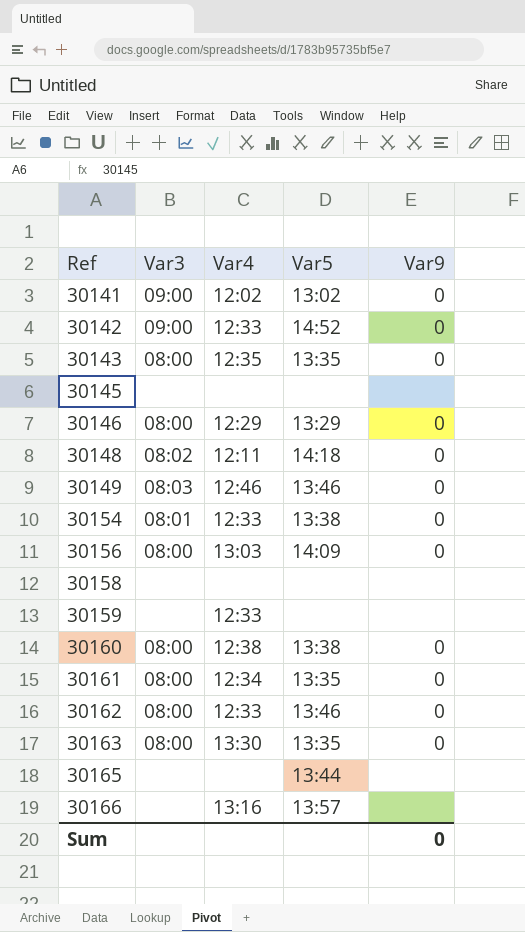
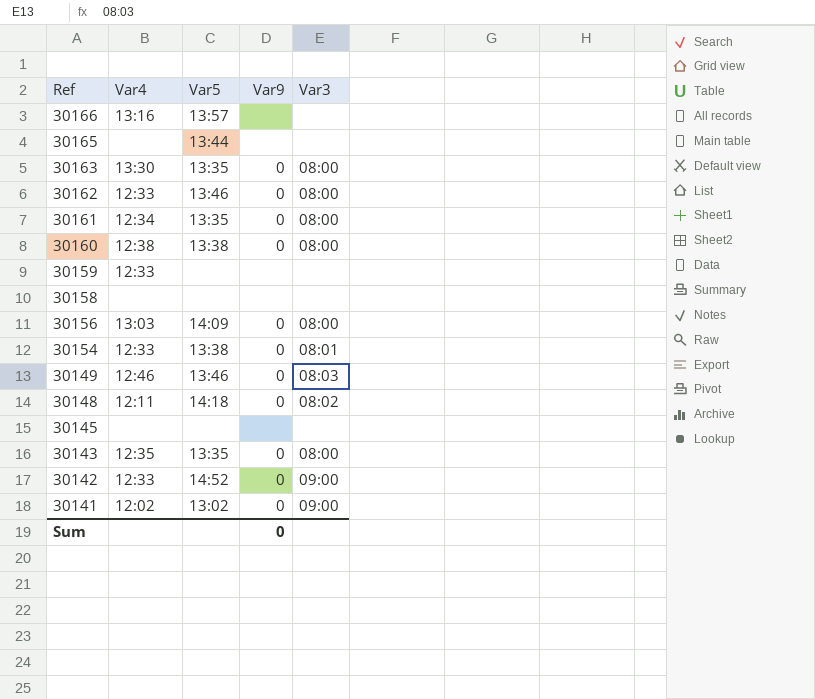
row order: Ref ascending -> Ref descending
column Var3 | position: 2 -> 5
row 30146: 08:00 | 12:29 | 13:29 | 0 -> none

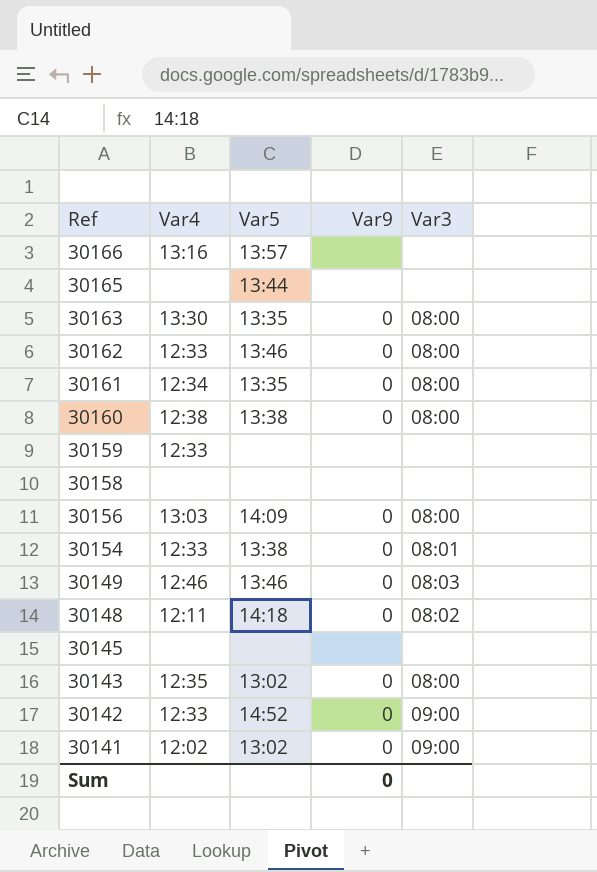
30143 | Var5: 13:35 -> 13:02

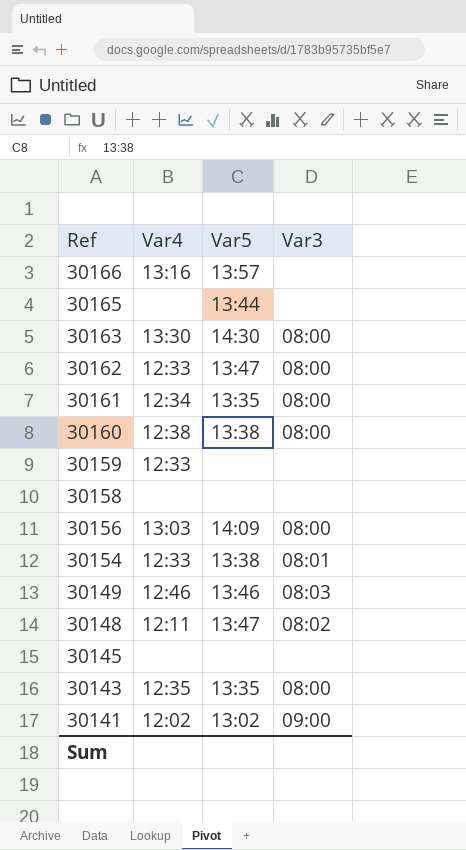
column Var9 | position: 4 -> none
row 30142: 12:33 | 14:52 | 0 | 09:00 -> none
30163 | Var5: 13:35 -> 14:30
30162 | Var5: 13:46 -> 13:47
30148 | Var5: 14:18 -> 13:47
30143 | Var5: 13:02 -> 13:35

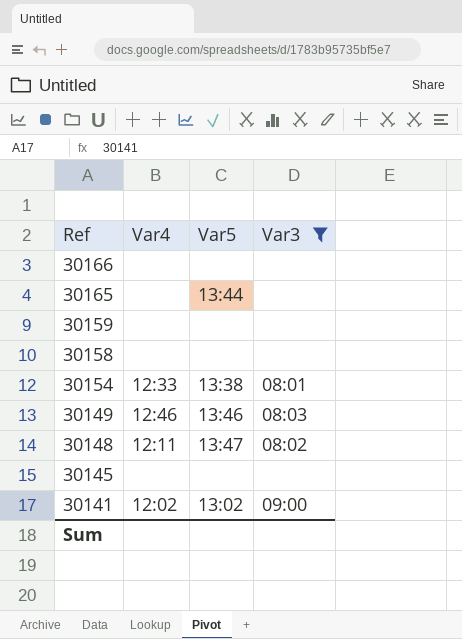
filter: none -> Var3 != 08:00
30166 | Var4: 13:16 -> none
30166 | Var5: 13:57 -> none
30159 | Var4: 12:33 -> none

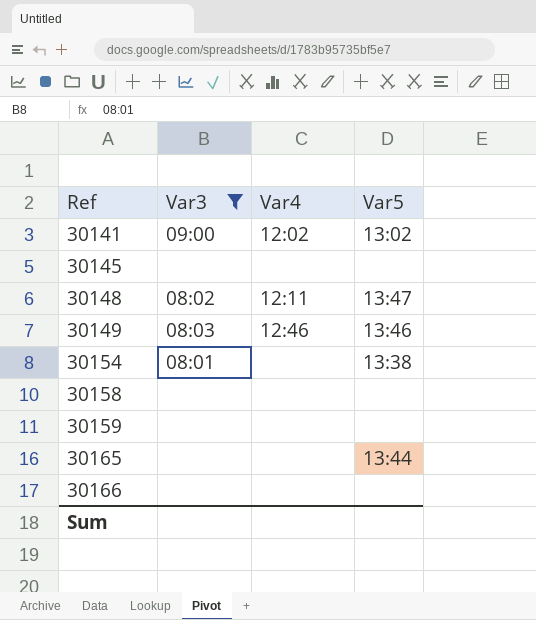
row order: Ref descending -> Ref ascending
column Var3 | position: 4 -> 2
30154 | Var4: 12:33 -> none

